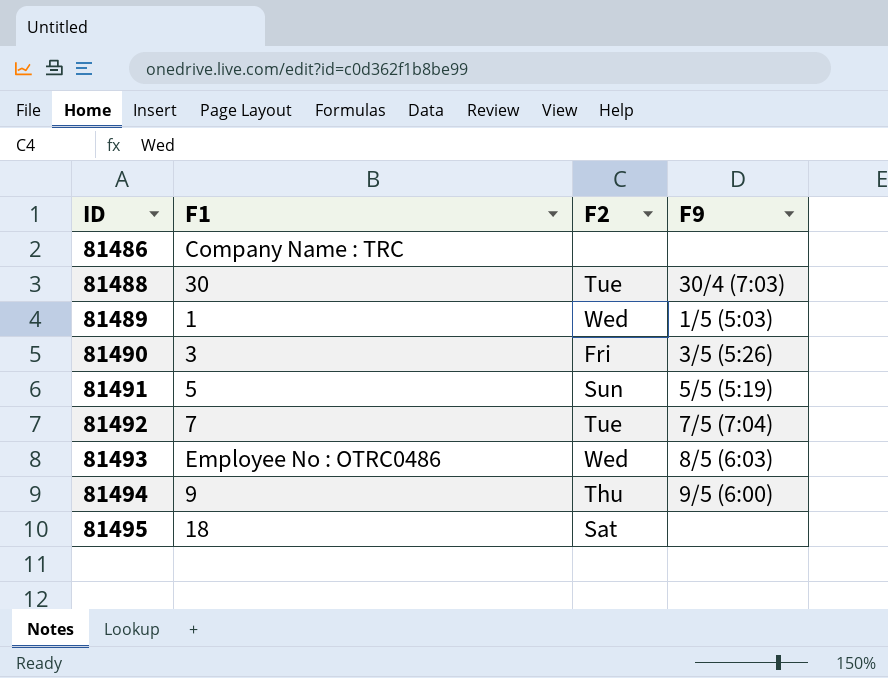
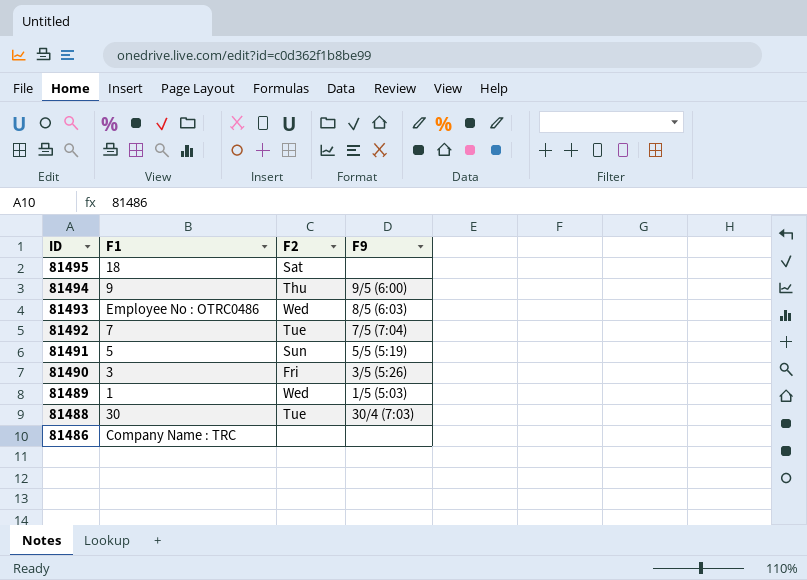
row order: ID ascending -> ID descending

